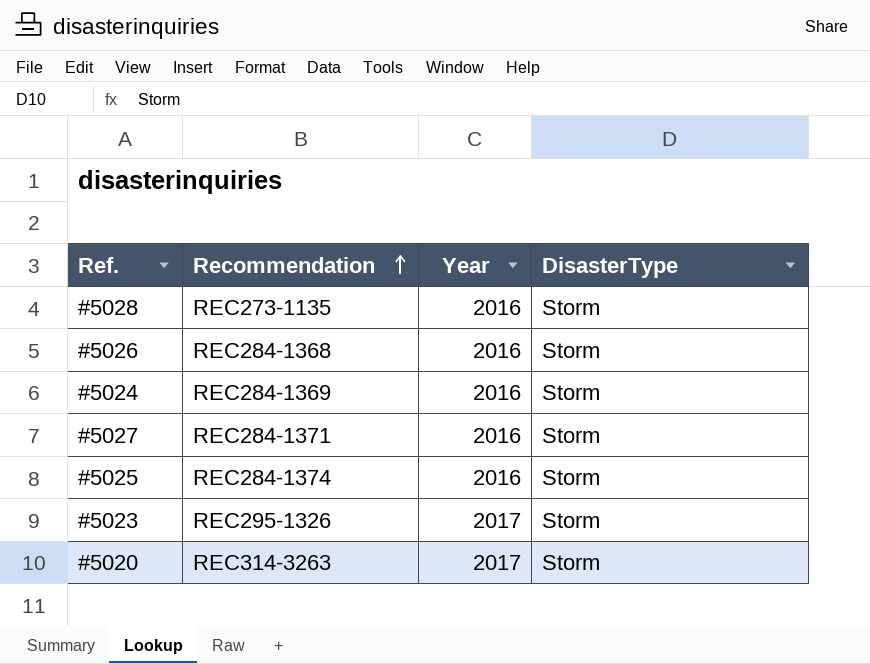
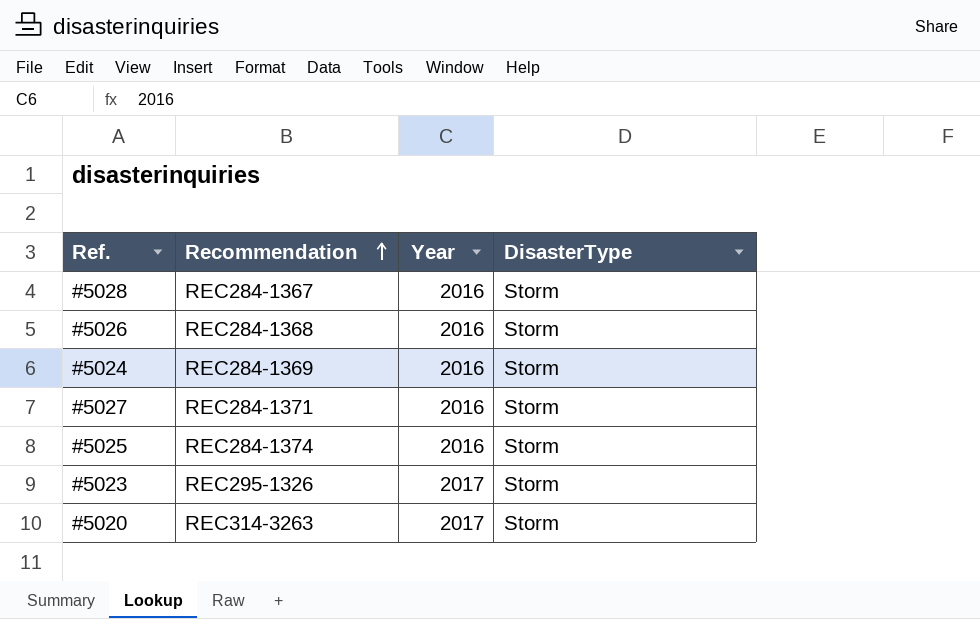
#5028 | Recommendation: REC273-1135 -> REC284-1367

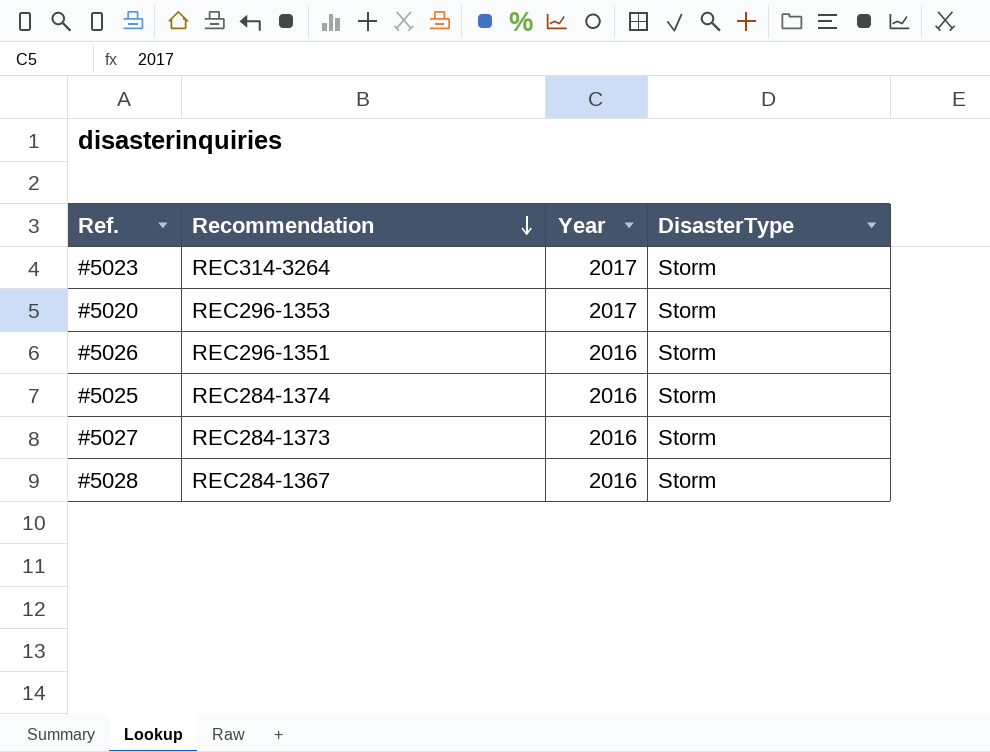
row order: Recommendation ascending -> Recommendation descending
row #5024: REC284-1369 | 2016 | Storm -> none
#5023 | Recommendation: REC295-1326 -> REC314-3264
#5020 | Recommendation: REC314-3263 -> REC296-1353
#5026 | Recommendation: REC284-1368 -> REC296-1351
#5027 | Recommendation: REC284-1371 -> REC284-1373

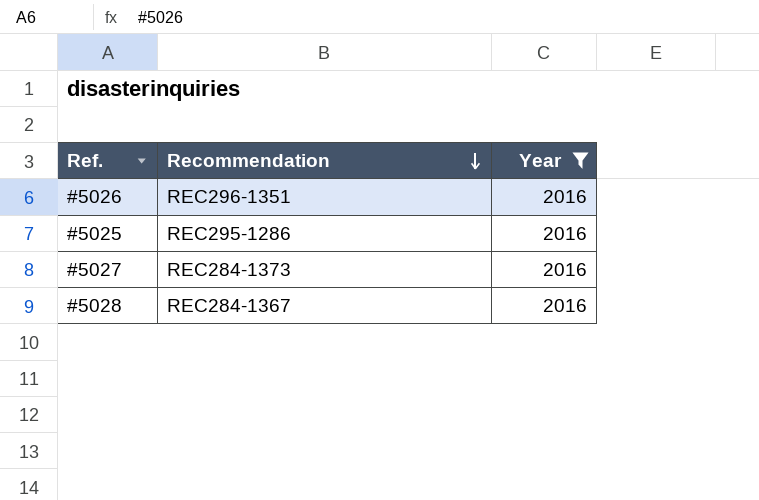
filter: none -> Year = 2016
column DisasterType | position: 4 -> none
#5025 | Recommendation: REC284-1374 -> REC295-1286

